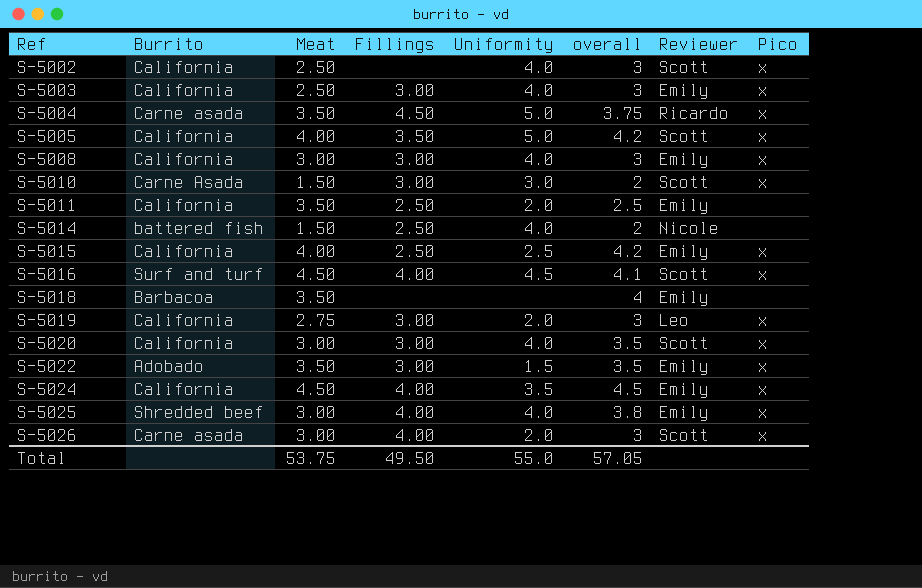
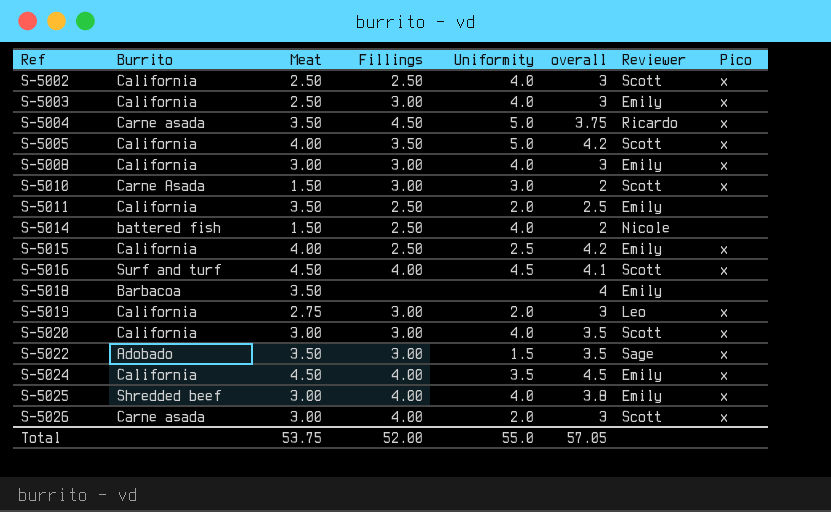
S-5002 | Fillings: none -> 2.50
S-5022 | Reviewer: Emily -> Sage
Total | Fillings: 49.50 -> 52.00

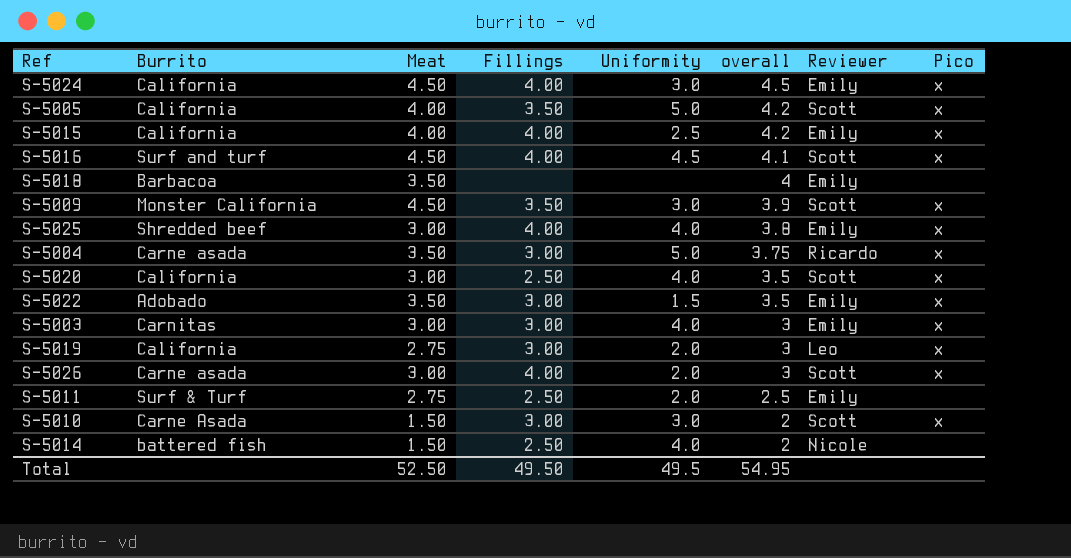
row order: Ref ascending -> overall descending
row S-5002: California | 2.50 | 2.50 | 4.0 | 3 | Scott | x -> none
row S-5008: California | 3.00 | 3.00 | 4.0 | 3 | Emily | x -> none
S-5024 | Uniformity: 3.5 -> 3.0
S-5015 | Fillings: 2.50 -> 4.00
row S-5009: none -> Monster California | 4.50 | 3.50 | 3.0 | 3.9 | Scott | x
S-5004 | Fillings: 4.50 -> 3.00
S-5020 | Fillings: 3.00 -> 2.50
S-5022 | Reviewer: Sage -> Emily
S-5003 | Burrito: California -> Carnitas
S-5003 | Meat: 2.50 -> 3.00
S-5011 | Burrito: California -> Surf & Turf
S-5011 | Meat: 3.50 -> 2.75
Total | Meat: 53.75 -> 52.50
Total | Fillings: 52.00 -> 49.50
Total | Uniformity: 55.0 -> 49.5
Total | overall: 57.05 -> 54.95

